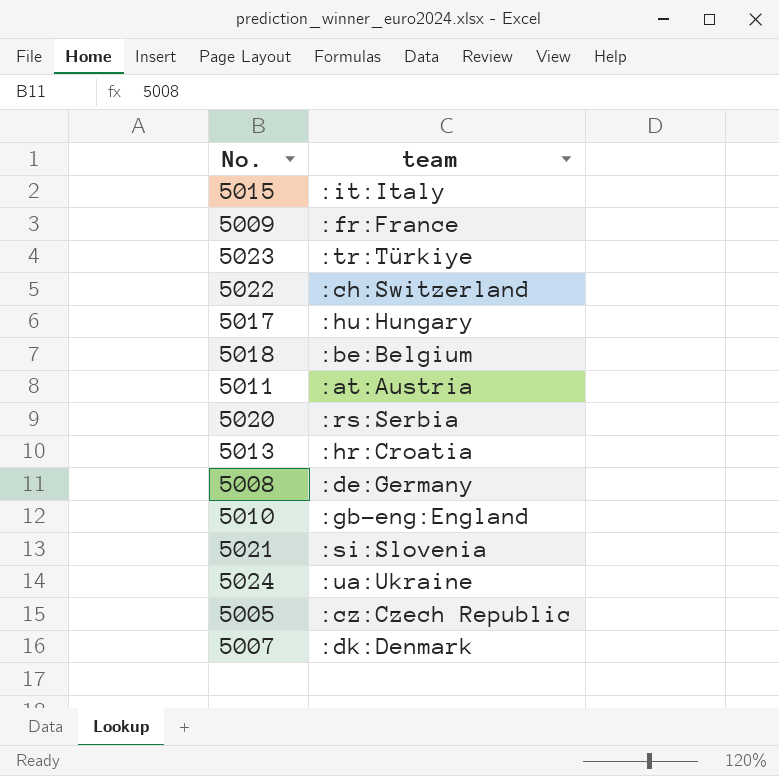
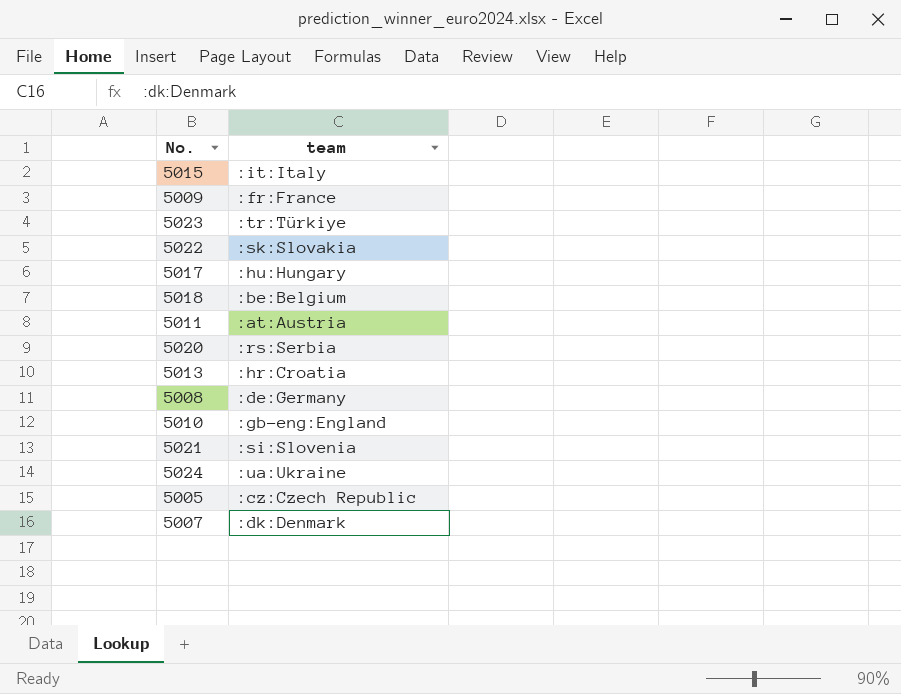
5022 | team: :ch:Switzerland -> :sk:Slovakia

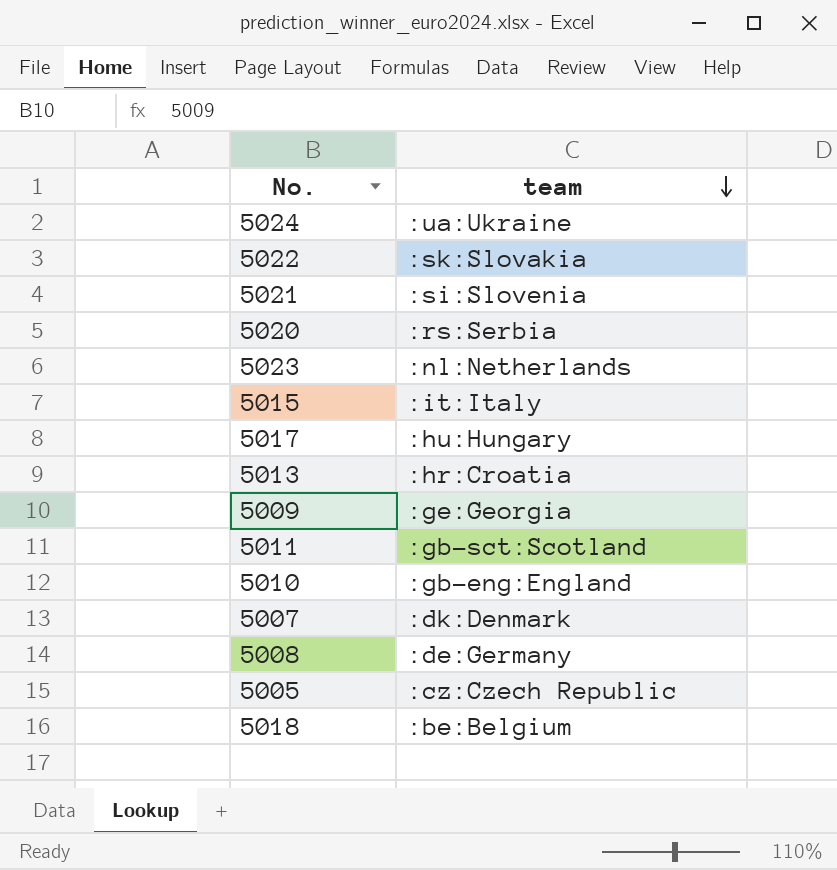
row order: none -> team descending
5023 | team: :tr:Türkiye -> :nl:Netherlands
5009 | team: :fr:France -> :ge:Georgia
5011 | team: :at:Austria -> :gb-sct:Scotland

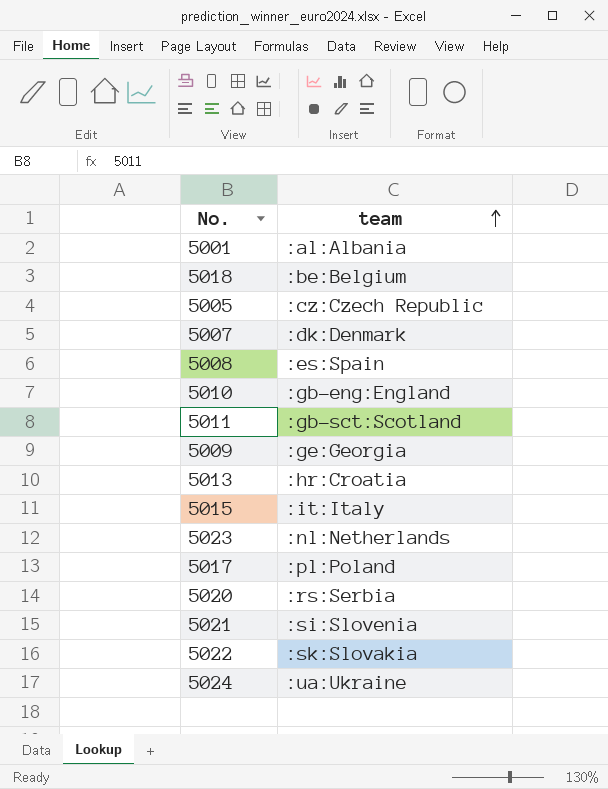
row order: team descending -> team ascending
row 5001: none -> :al:Albania
5008 | team: :de:Germany -> :es:Spain
5017 | team: :hu:Hungary -> :pl:Poland

